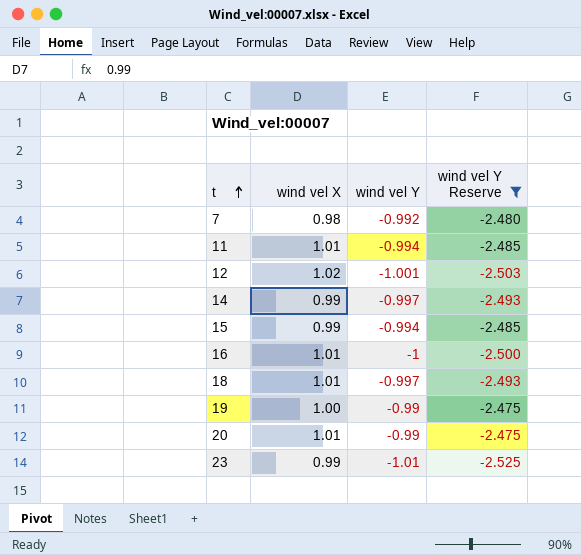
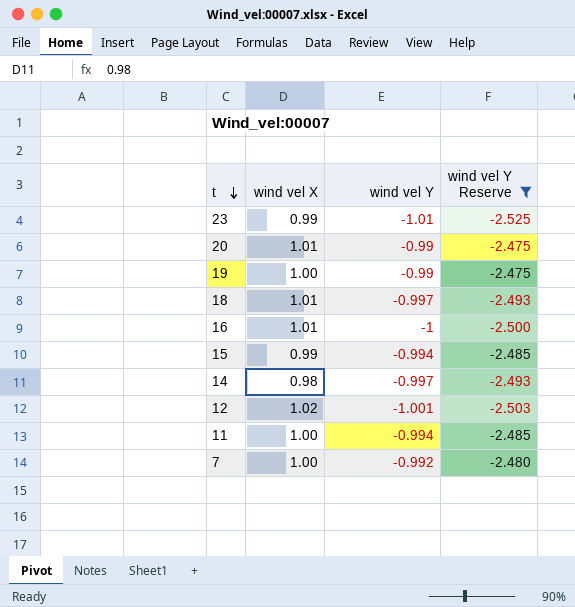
row order: t ascending -> t descending
14 | wind vel X: 0.99 -> 0.98
11 | wind vel X: 1.01 -> 1.00
7 | wind vel X: 0.98 -> 1.00

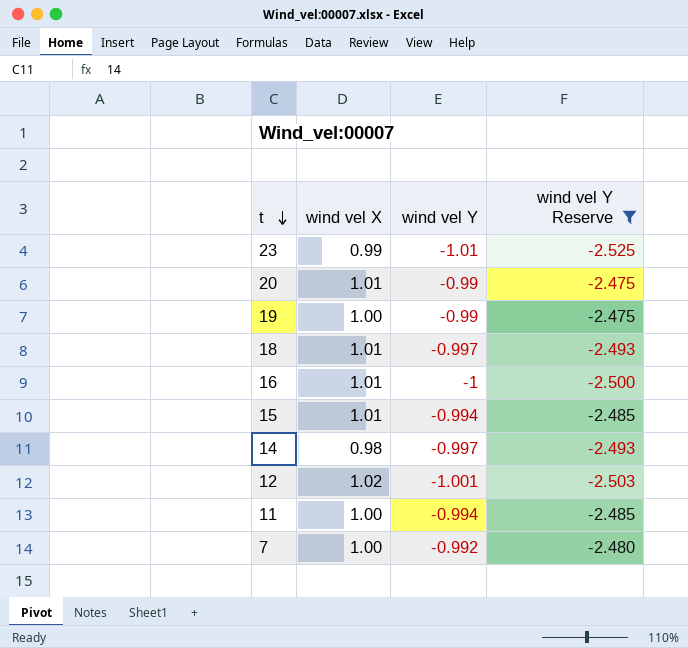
15 | wind vel X: 0.99 -> 1.01

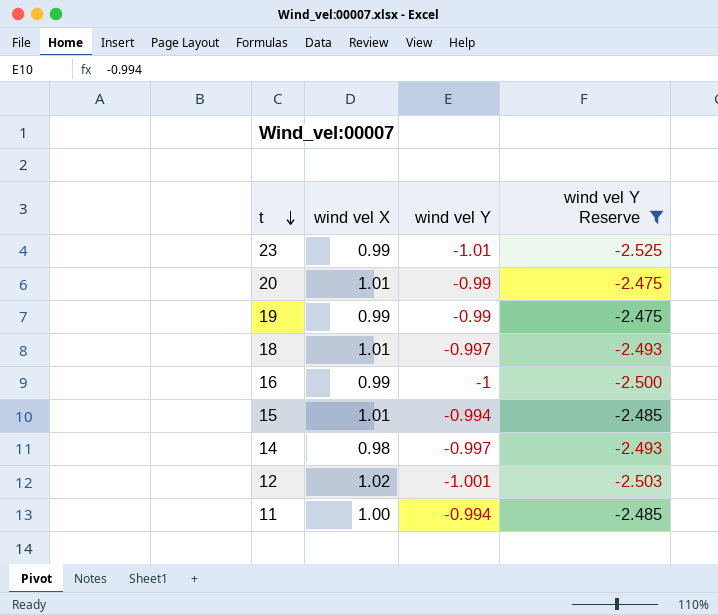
row 7: 1.00 | -0.992 | -2.480 -> none
19 | wind vel X: 1.00 -> 0.99
16 | wind vel X: 1.01 -> 0.99

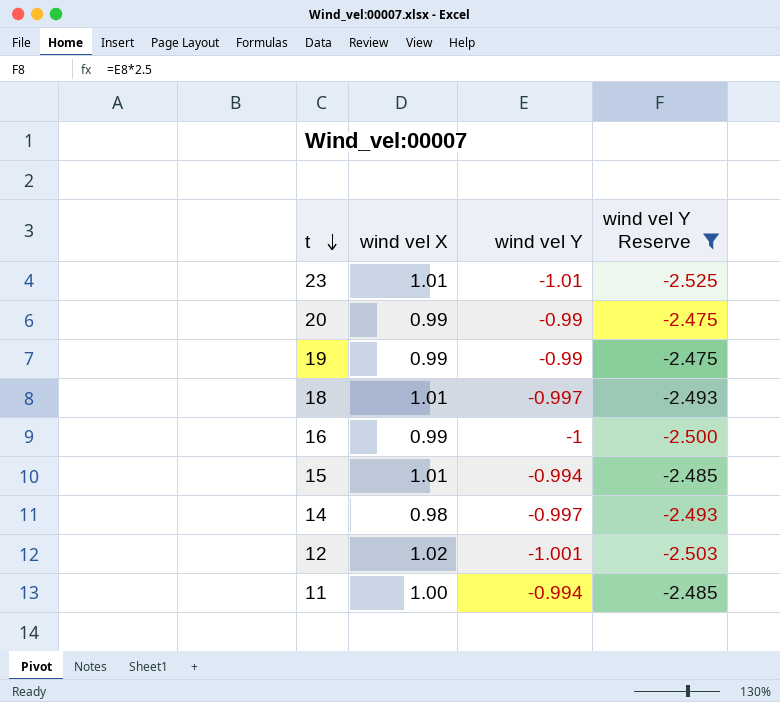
23 | wind vel X: 0.99 -> 1.01
20 | wind vel X: 1.01 -> 0.99

